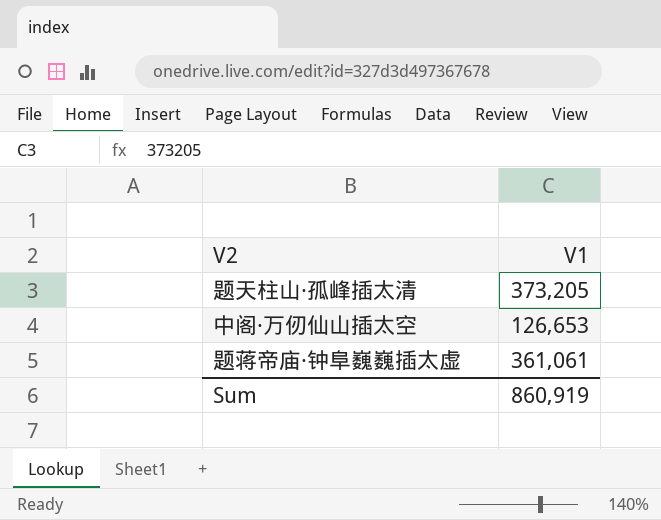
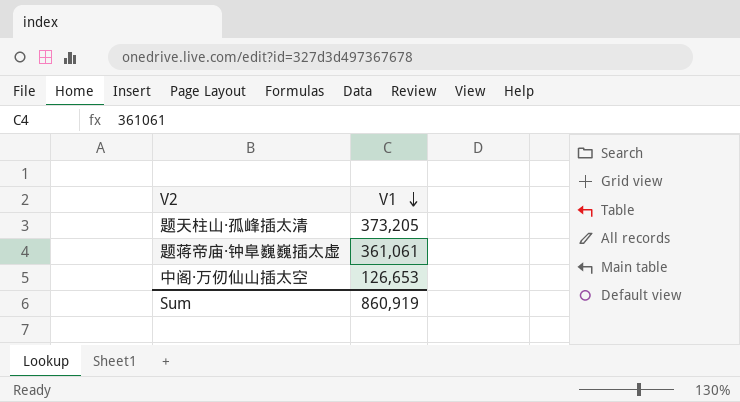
row order: none -> V1 descending

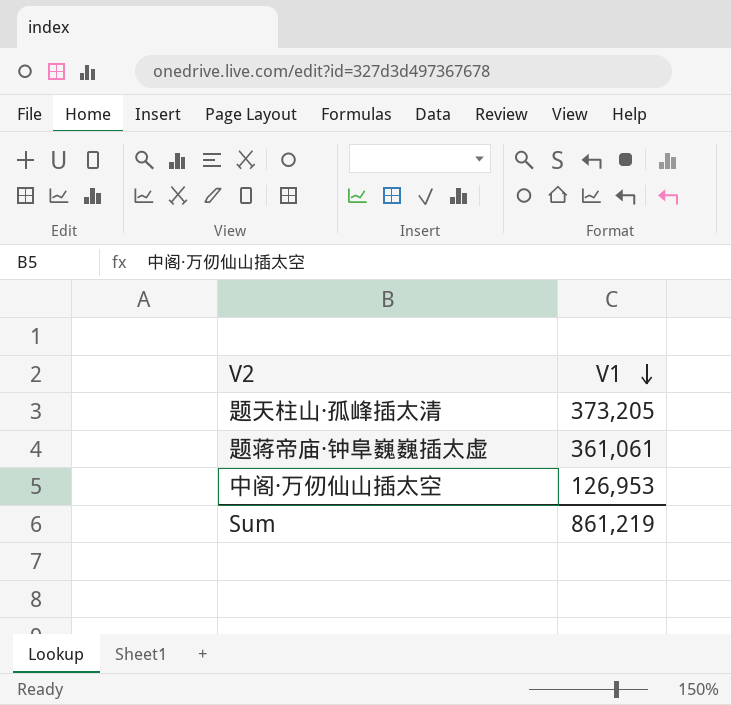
中阁·万仞仙山插太空 | V1: 126,653 -> 126,953
Sum | V1: 860,919 -> 861,219

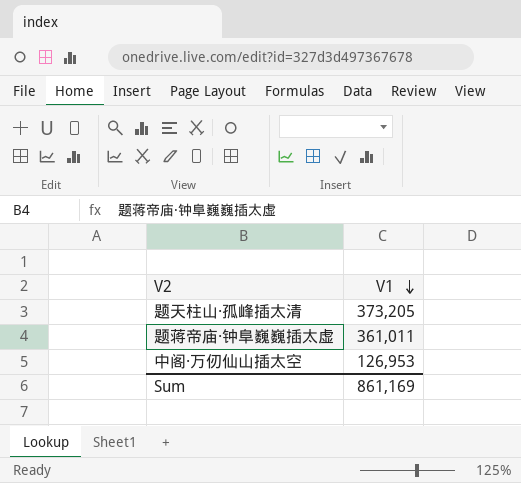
题蒋帝庙·钟阜巍巍插太虚 | V1: 361,061 -> 361,011
Sum | V1: 861,219 -> 861,169

